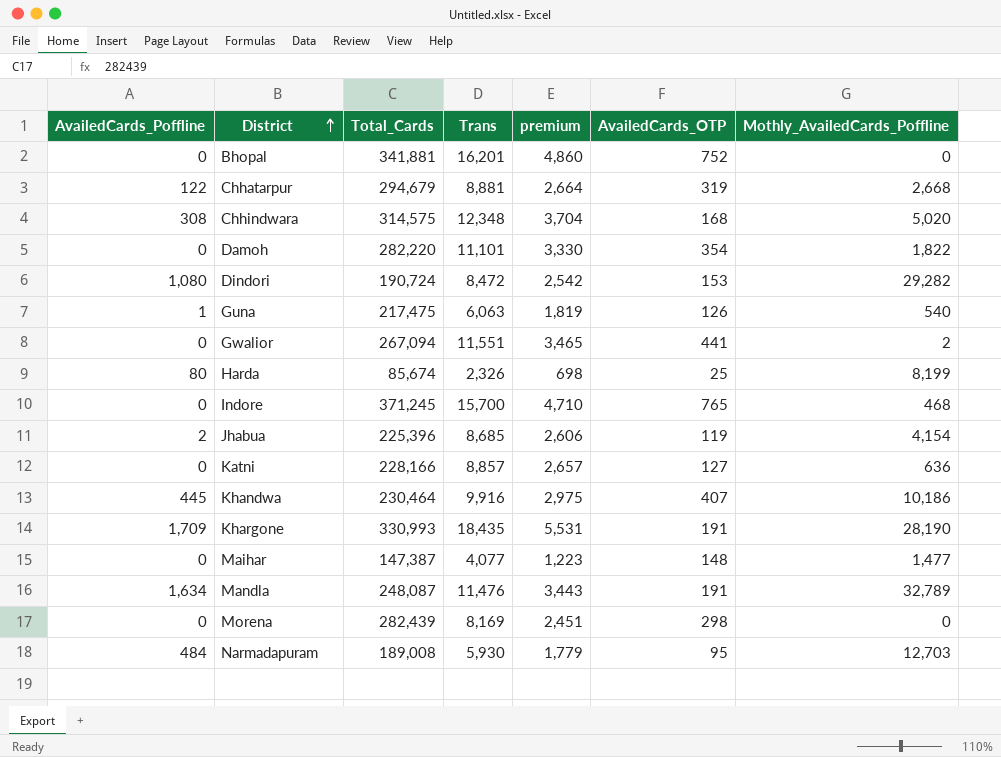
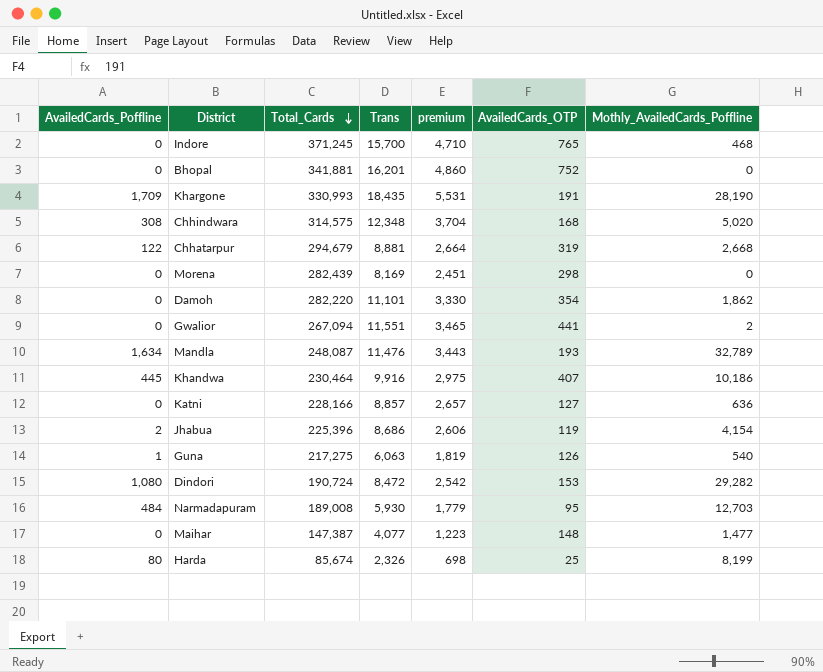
row order: District ascending -> Total_Cards descending
Damoh | Mothly_AvailedCards_Poffline: 1,822 -> 1,862
Mandla | AvailedCards_OTP: 191 -> 193
Jhabua | Trans: 8,685 -> 8,686
Guna | Total_Cards: 217,475 -> 217,275

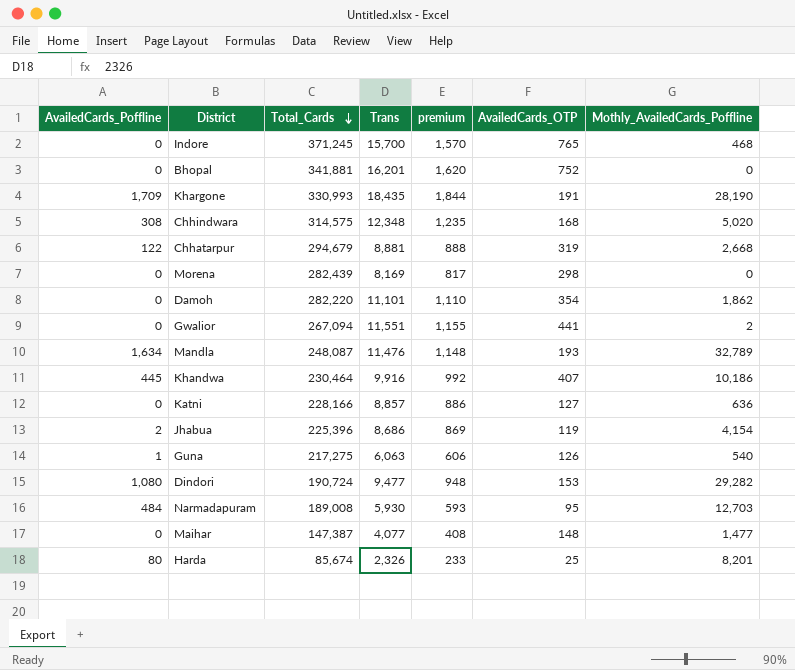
column premium | formula: [Trans] * 0.3 -> [Trans] * 0.1
Dindori | Trans: 8,472 -> 9,477
Harda | Mothly_AvailedCards_Poffline: 8,199 -> 8,201

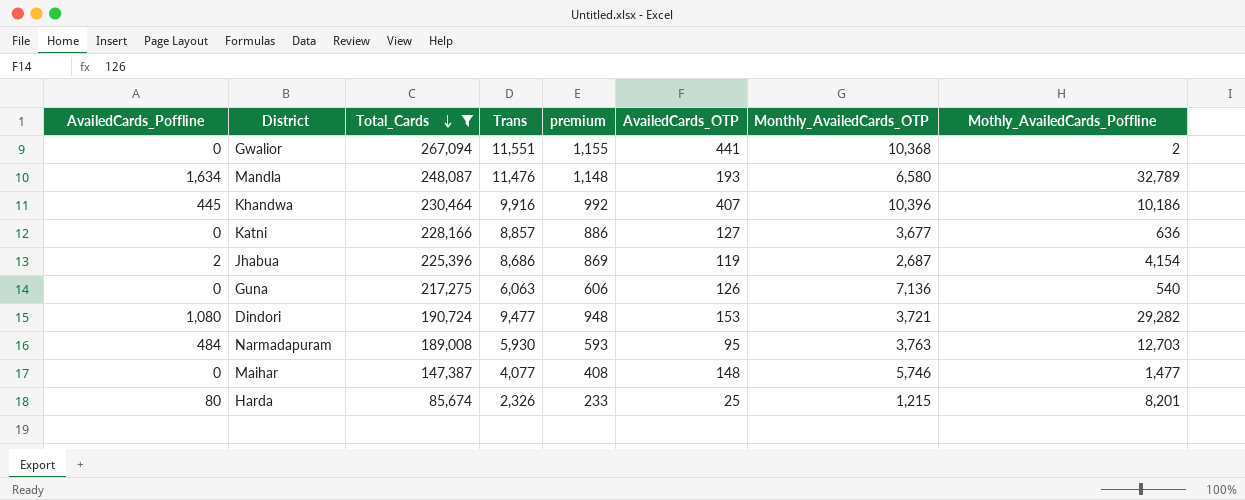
filter: none -> Total_Cards <= 267,094
column Monthly_AvailedCards_OTP | position: none -> 7
Guna | AvailedCards_Poffline: 1 -> 0

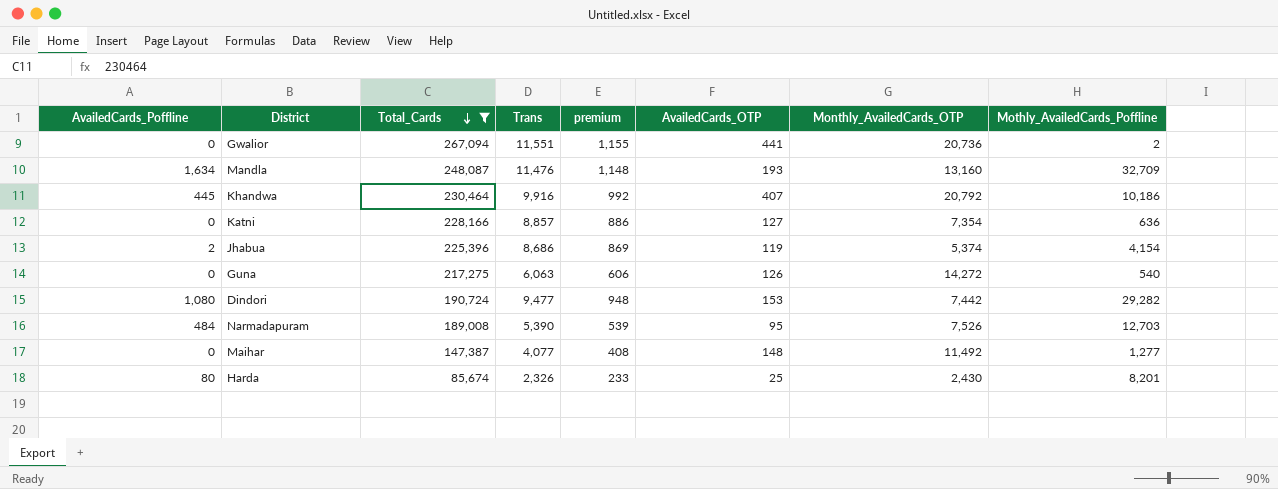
Gwalior | Monthly_AvailedCards_OTP: 10,368 -> 20,736
Mandla | Monthly_AvailedCards_OTP: 6,580 -> 13,160
Mandla | Mothly_AvailedCards_Poffline: 32,789 -> 32,709
Khandwa | Monthly_AvailedCards_OTP: 10,396 -> 20,792
Katni | Monthly_AvailedCards_OTP: 3,677 -> 7,354
Jhabua | Monthly_AvailedCards_OTP: 2,687 -> 5,374
Guna | Monthly_AvailedCards_OTP: 7,136 -> 14,272
Dindori | Monthly_AvailedCards_OTP: 3,721 -> 7,442
Narmadapuram | Trans: 5,930 -> 5,390
Narmadapuram | premium: 593 -> 539
Narmadapuram | Monthly_AvailedCards_OTP: 3,763 -> 7,526
Maihar | Monthly_AvailedCards_OTP: 5,746 -> 11,492
Maihar | Mothly_AvailedCards_Poffline: 1,477 -> 1,277
Harda | Monthly_AvailedCards_OTP: 1,215 -> 2,430

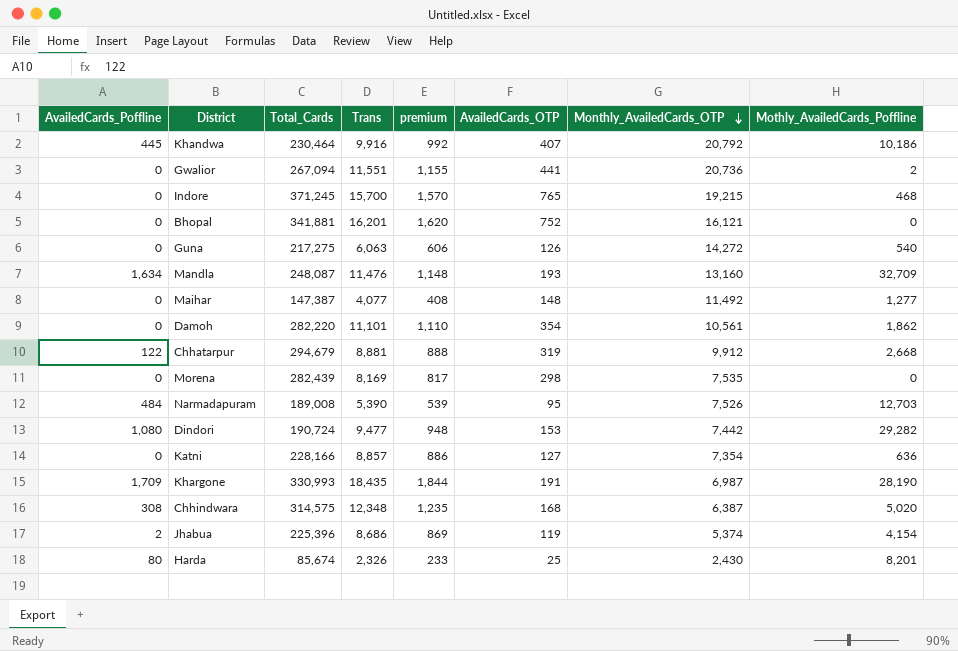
filter: Total_Cards <= 267,094 -> none
row order: Total_Cards descending -> Monthly_AvailedCards_OTP descending

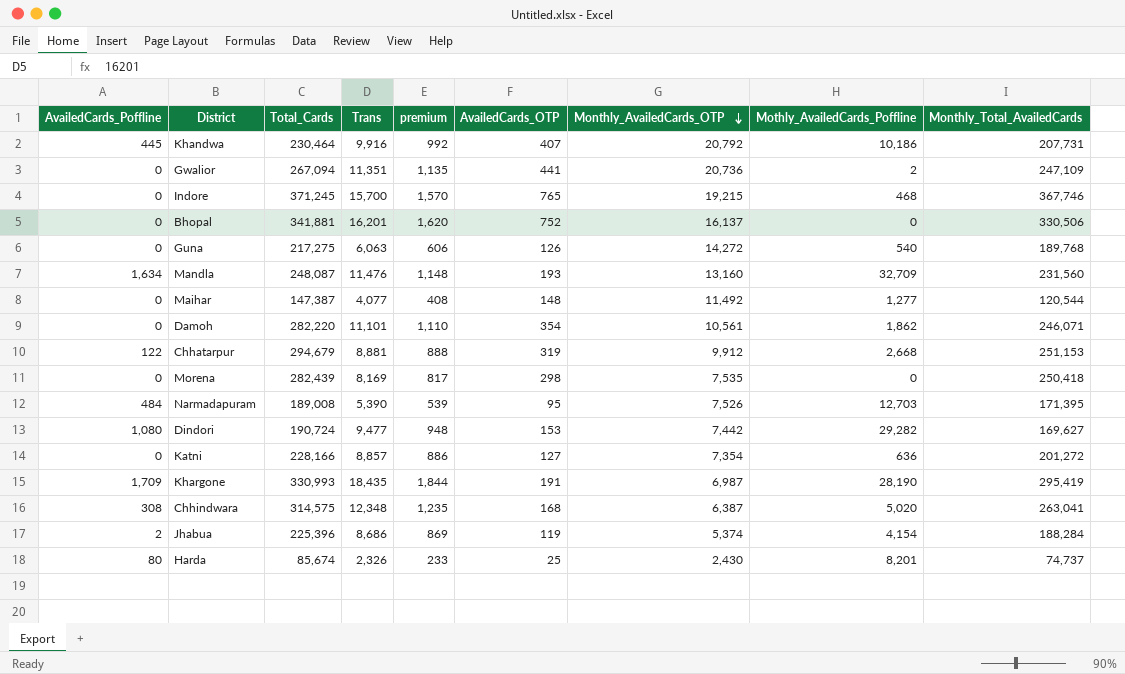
column Monthly_Total_AvailedCards | position: none -> 9
Gwalior | Trans: 11,551 -> 11,351
Gwalior | premium: 1,155 -> 1,135
Bhopal | Monthly_AvailedCards_OTP: 16,121 -> 16,137

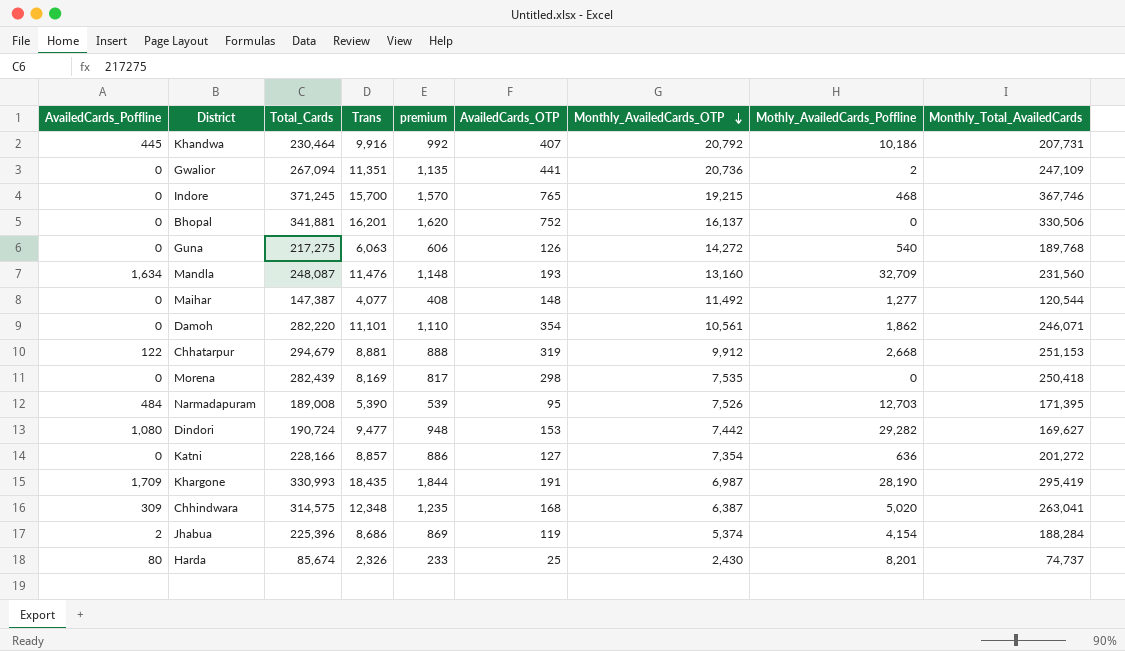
Chhindwara | AvailedCards_Poffline: 308 -> 309

